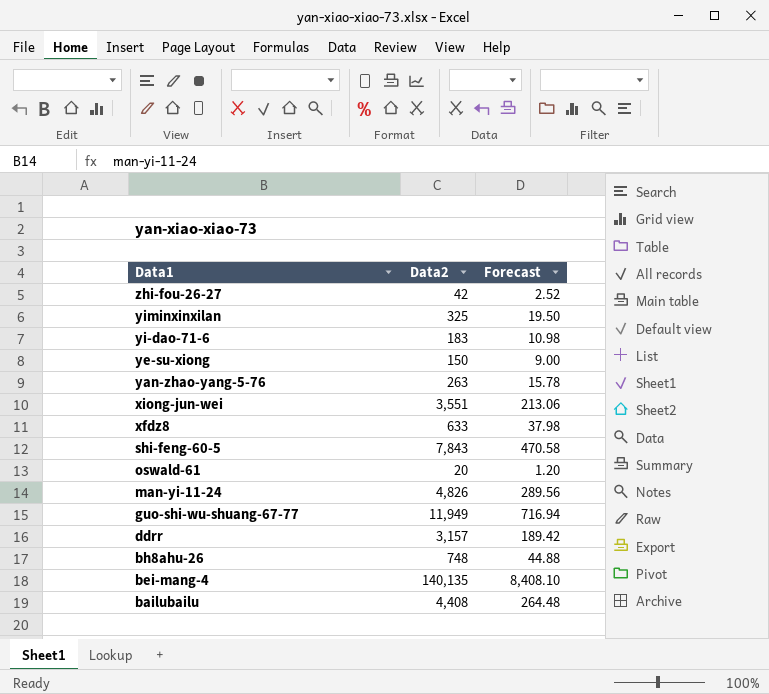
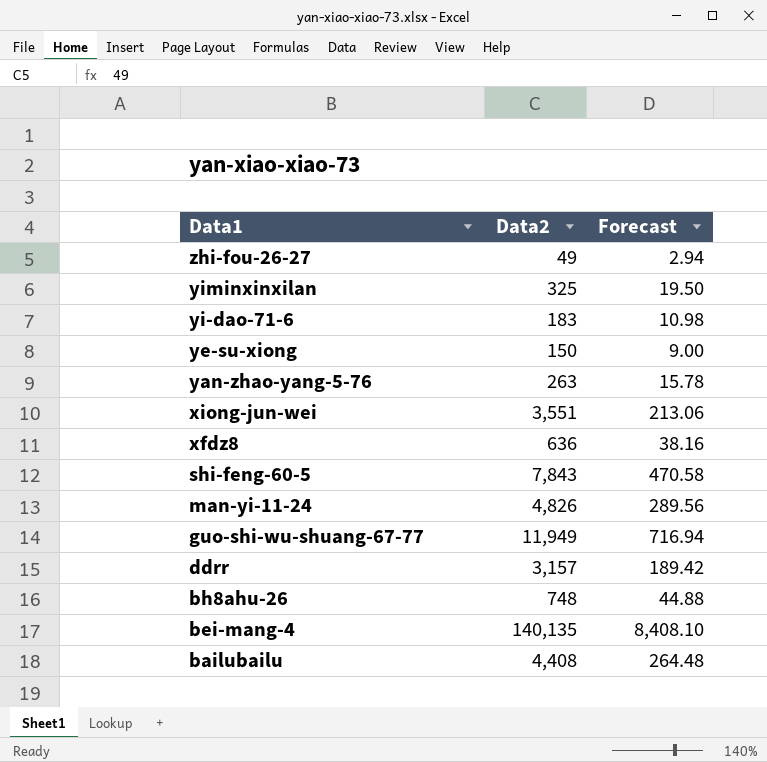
row oswald-61: 20 | 1.20 -> none
zhi-fou-26-27 | Data2: 42 -> 49
zhi-fou-26-27 | Forecast: 2.52 -> 2.94
xfdz8 | Data2: 633 -> 636
xfdz8 | Forecast: 37.98 -> 38.16

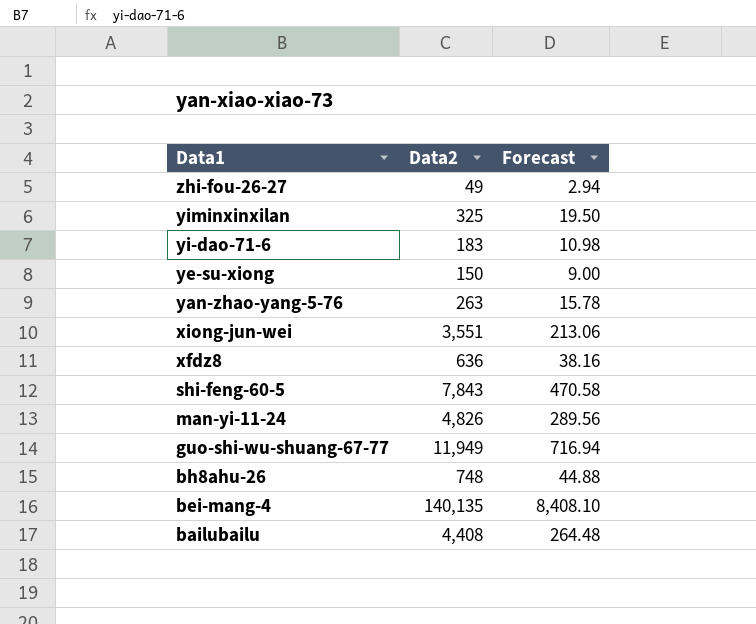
row ddrr: 3,157 | 189.42 -> none

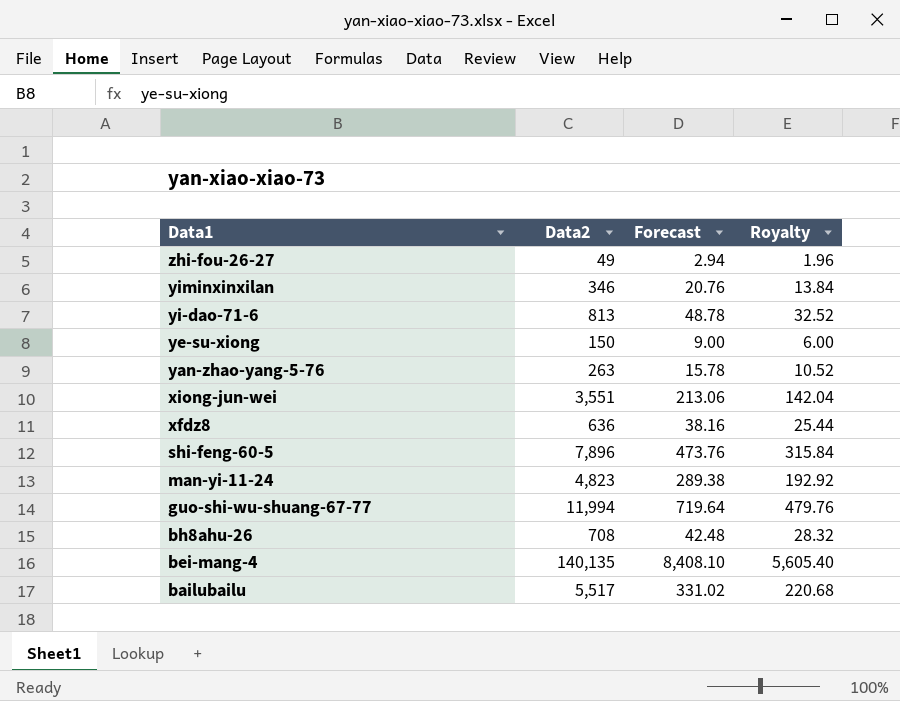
column Royalty | formula: none -> [Data2] * 0.04
yiminxinxilan | Data2: 325 -> 346
yiminxinxilan | Forecast: 19.50 -> 20.76
yi-dao-71-6 | Data2: 183 -> 813
yi-dao-71-6 | Forecast: 10.98 -> 48.78
shi-feng-60-5 | Data2: 7,843 -> 7,896
shi-feng-60-5 | Forecast: 470.58 -> 473.76
man-yi-11-24 | Data2: 4,826 -> 4,823
man-yi-11-24 | Forecast: 289.56 -> 289.38
guo-shi-wu-shuang-67-77 | Data2: 11,949 -> 11,994
guo-shi-wu-shuang-67-77 | Forecast: 716.94 -> 719.64
bh8ahu-26 | Data2: 748 -> 708
bh8ahu-26 | Forecast: 44.88 -> 42.48
bailubailu | Data2: 4,408 -> 5,517
bailubailu | Forecast: 264.48 -> 331.02

